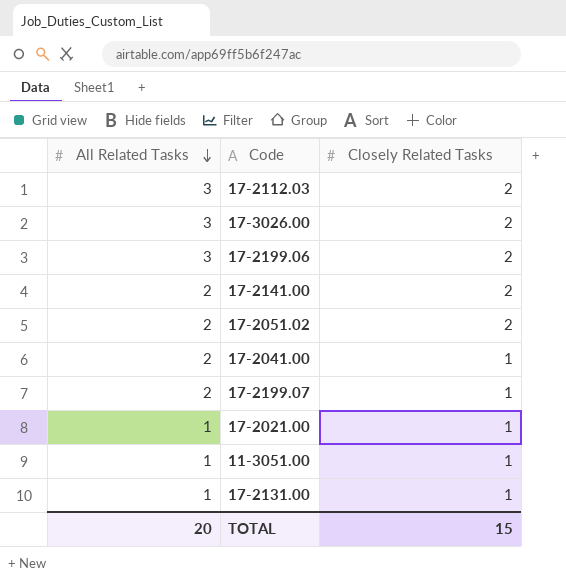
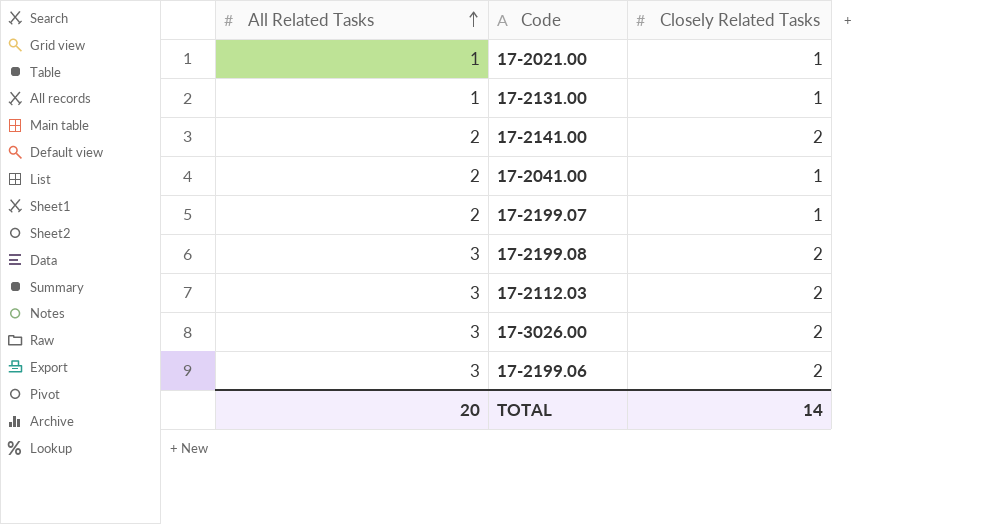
row order: All Related Tasks descending -> All Related Tasks ascending
row 17-2051.02: 2 | 2 -> none
row 11-3051.00: 1 | 1 -> none
row 17-2199.08: none -> 3 | 2
TOTAL | Closely Related Tasks: 15 -> 14

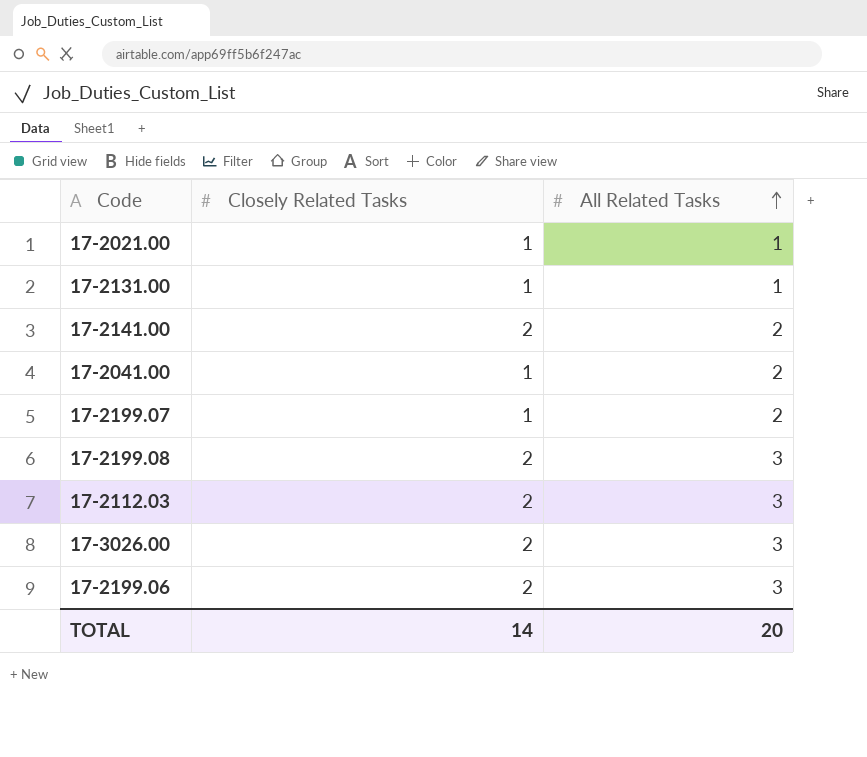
column All Related Tasks | position: 1 -> 3

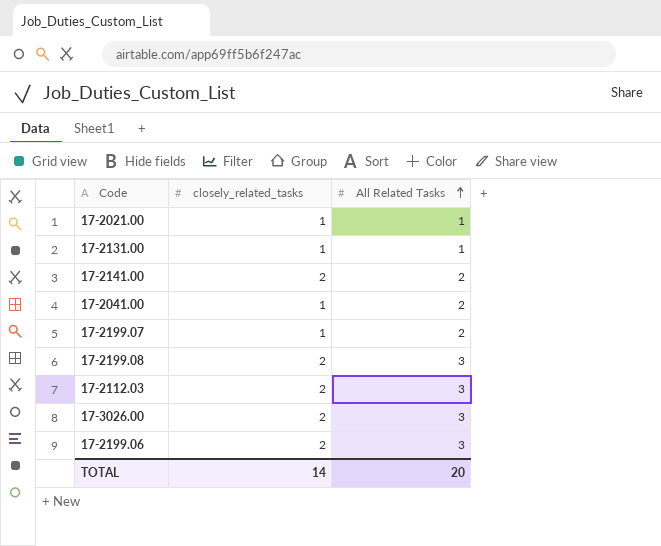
column name: Closely Related Tasks -> closely_related_tasks

